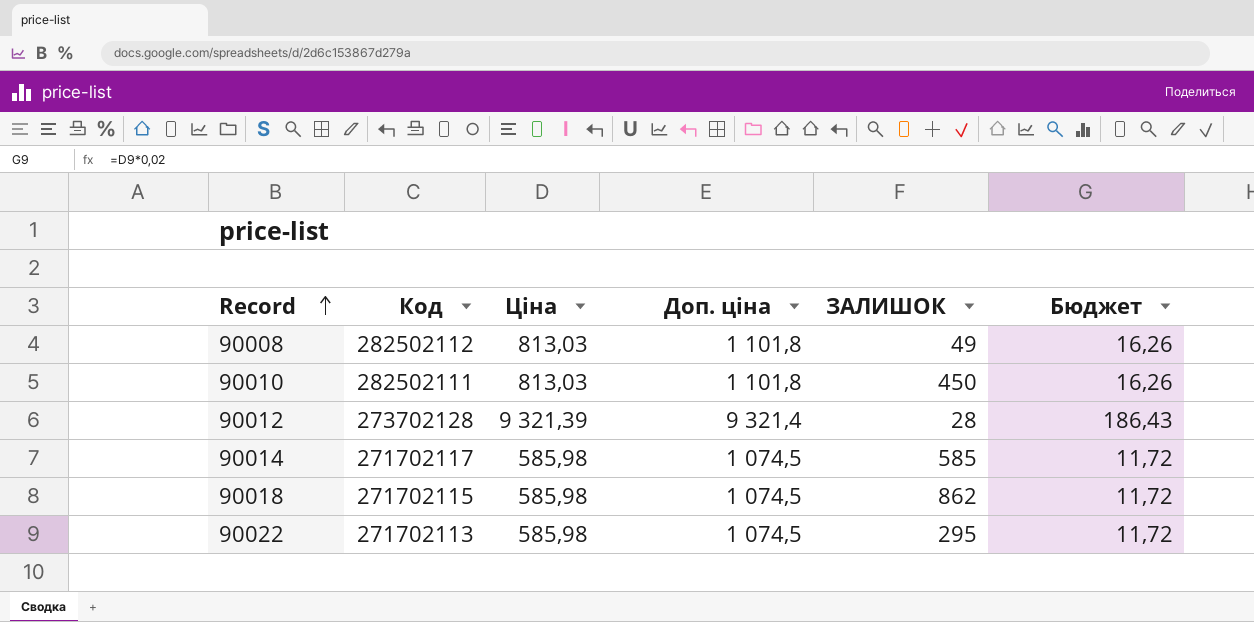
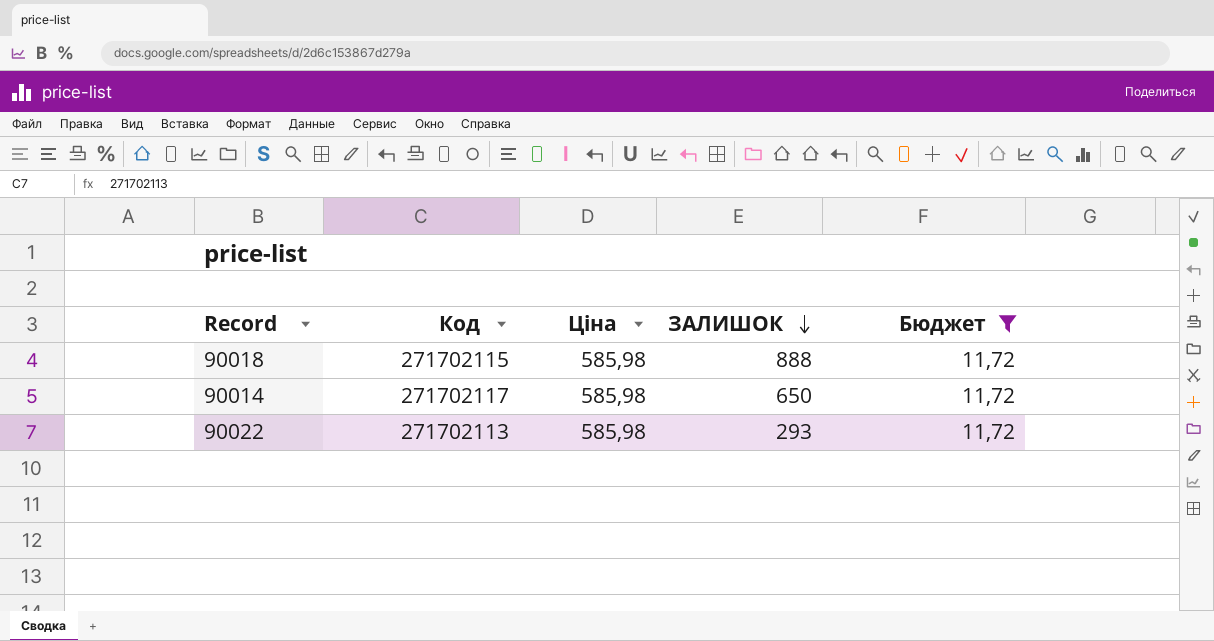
filter: none -> Бюджет = 11,72
row order: Record ascending -> ЗАЛИШОК descending
column Доп. ціна | position: 4 -> none
90018 | ЗАЛИШОК: 862 -> 888
90014 | ЗАЛИШОК: 585 -> 650
90022 | ЗАЛИШОК: 295 -> 293

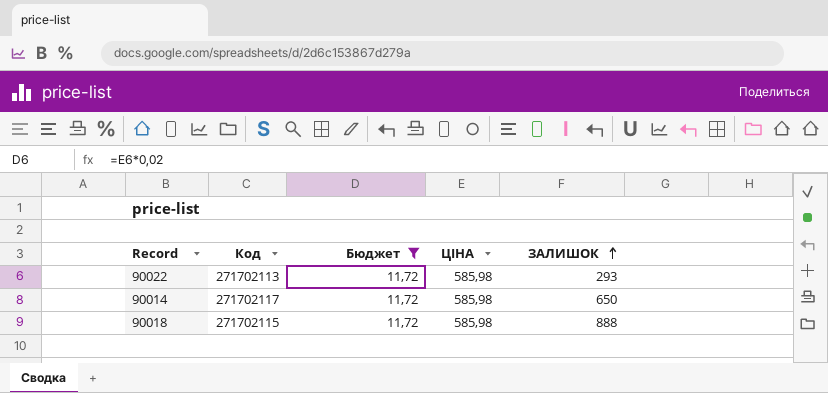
row order: ЗАЛИШОК descending -> ЗАЛИШОК ascending
column Бюджет | position: 5 -> 3
column name: Ціна -> ЦІНА

